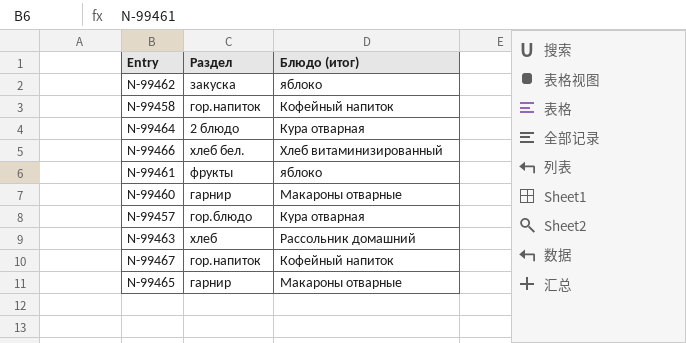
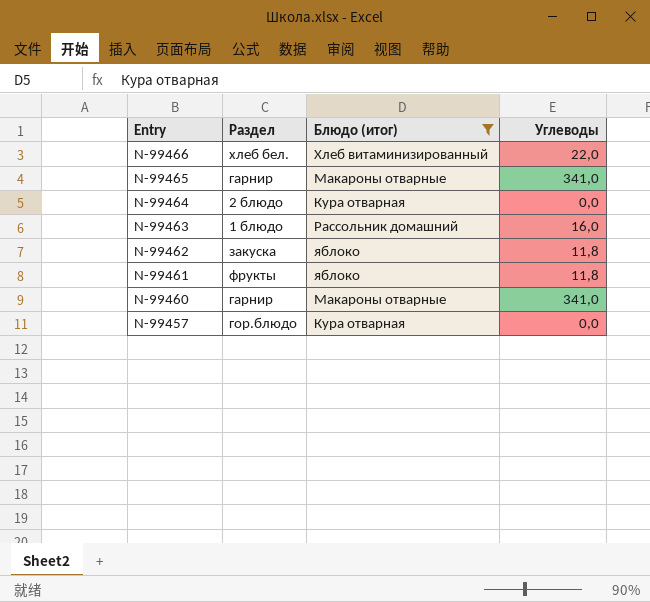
filter: none -> Блюдо (итог) != Кофейный напиток
row order: none -> Entry descending
column Углеводы | position: none -> 4
N-99463 | Раздел: хлеб -> 1 блюдо

